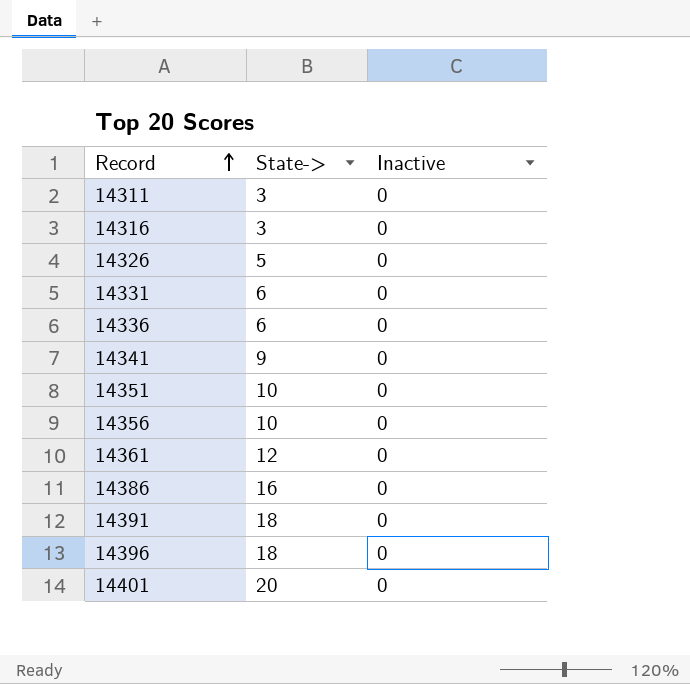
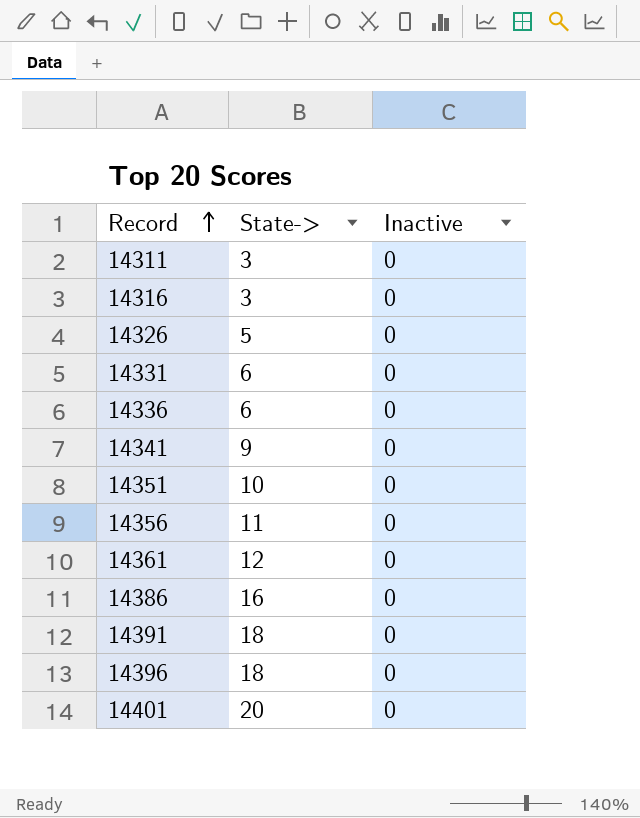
14356 | State->: 10 -> 11

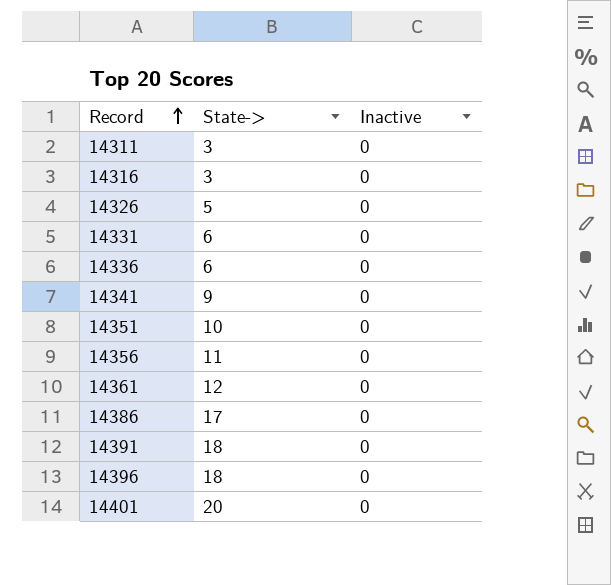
14386 | State->: 16 -> 17

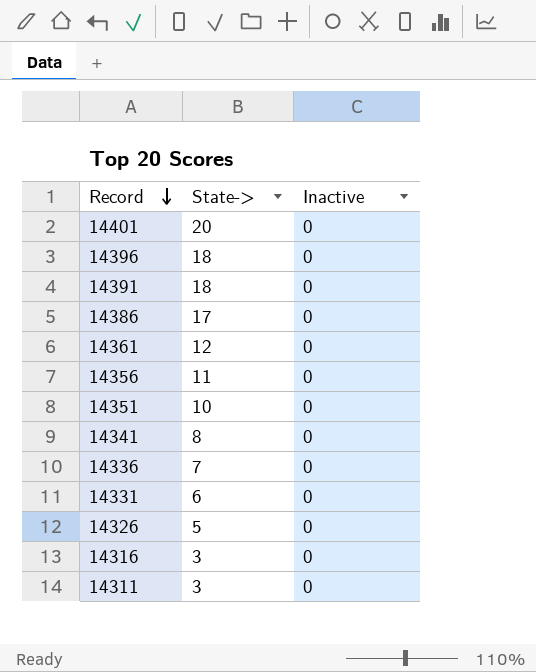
row order: Record ascending -> Record descending
14341 | State->: 9 -> 8
14336 | State->: 6 -> 7

